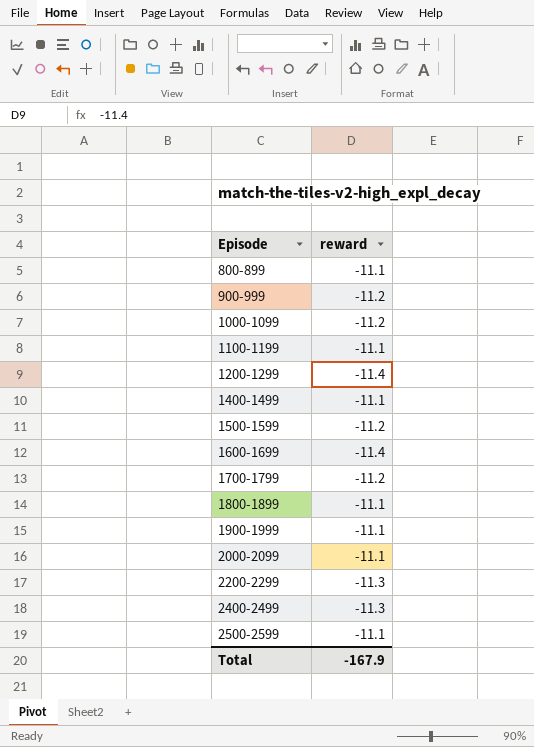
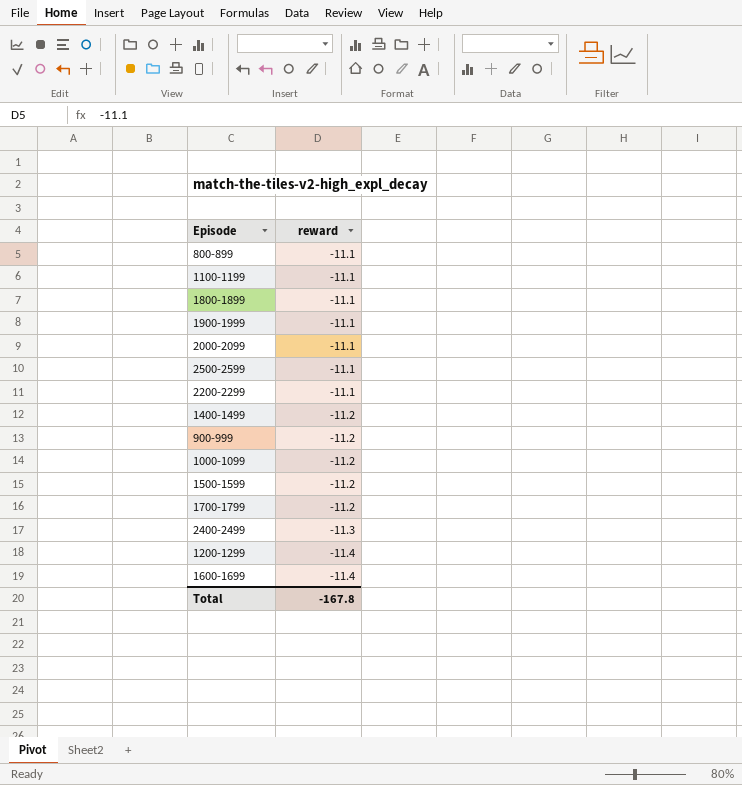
row order: Episode ascending -> reward descending
2200-2299 | reward: -11.3 -> -11.1
1400-1499 | reward: -11.1 -> -11.2
Total | reward: -167.9 -> -167.8

